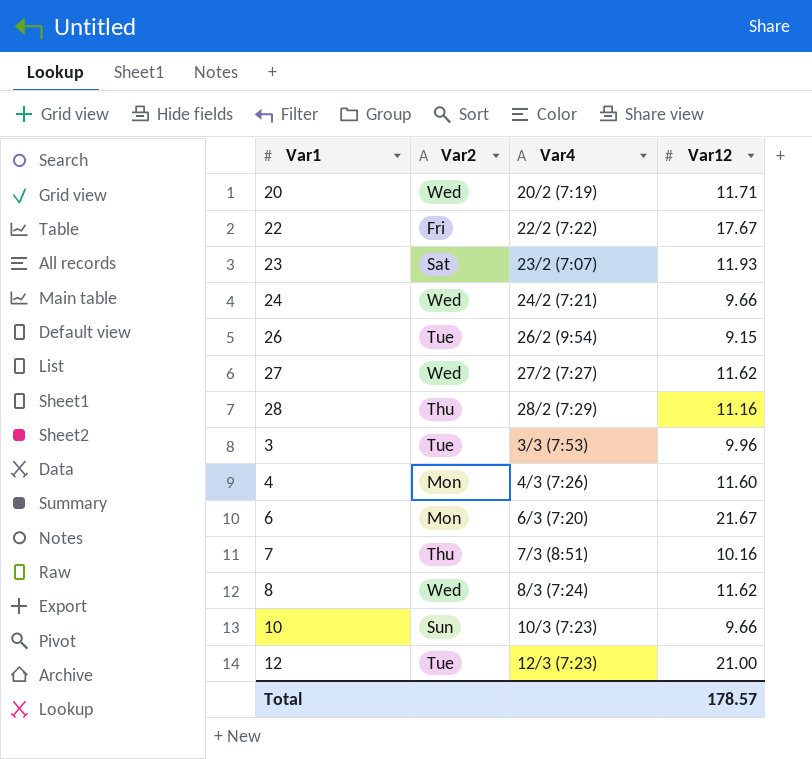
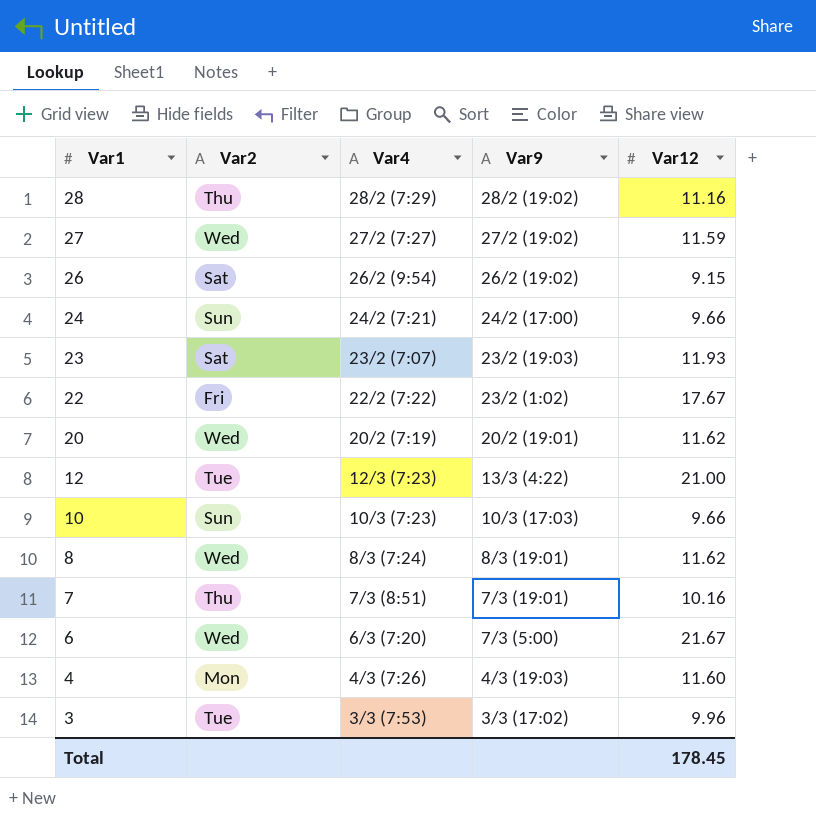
row order: none -> Var1 descending
column Var9 | position: none -> 4
27 | Var12: 11.62 -> 11.59
26 | Var2: Tue -> Sat
24 | Var2: Wed -> Sun
20 | Var12: 11.71 -> 11.62
6 | Var2: Mon -> Wed
Total | Var12: 178.57 -> 178.45

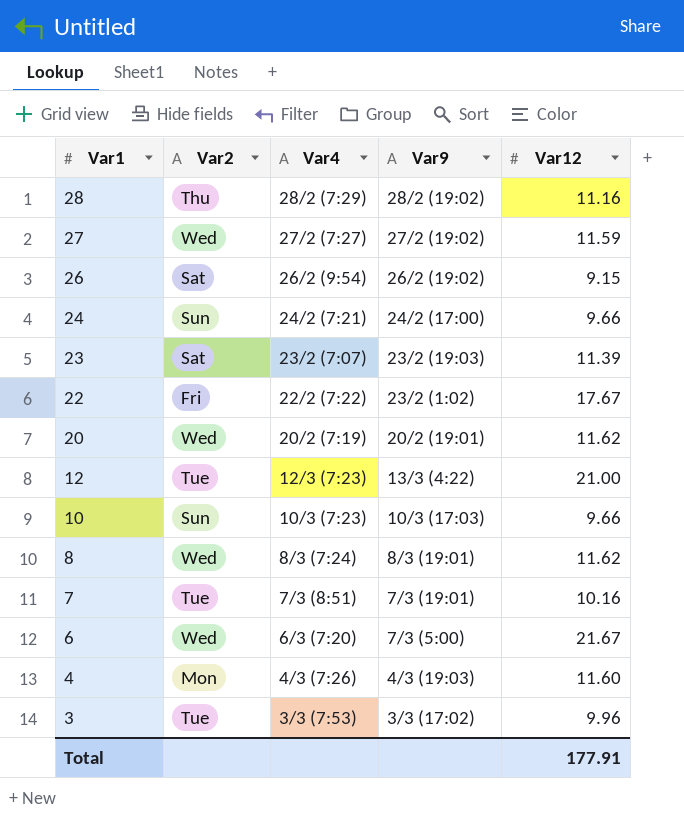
23 | Var12: 11.93 -> 11.39
7 | Var2: Thu -> Tue
Total | Var12: 178.45 -> 177.91

